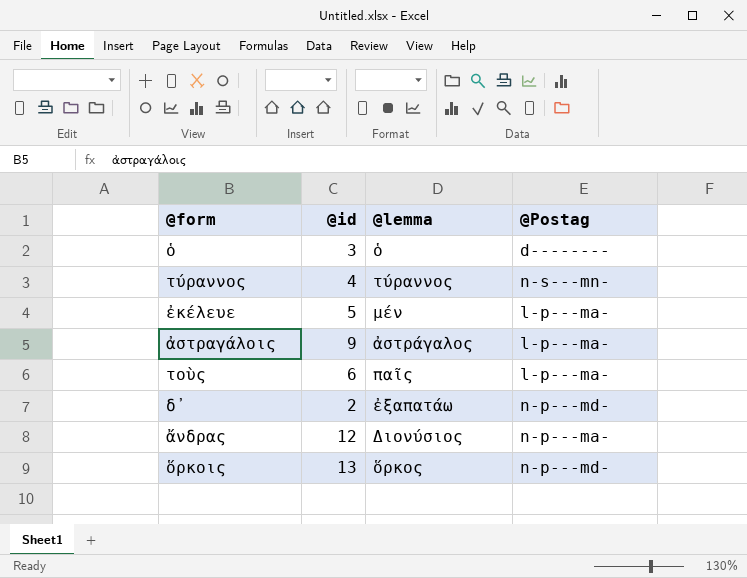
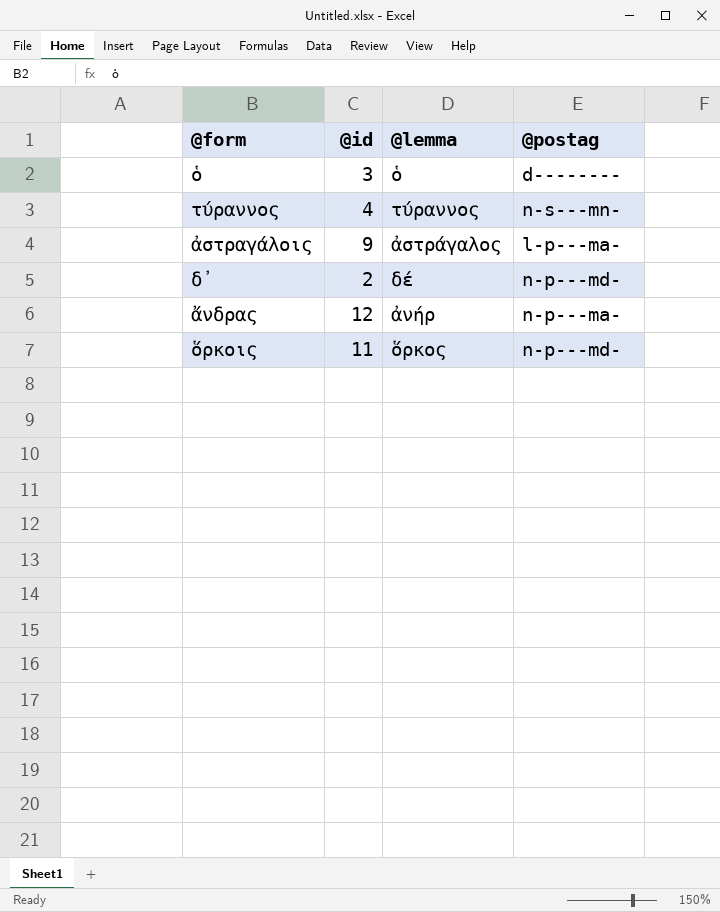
column name: @Postag -> @postag
row ἐκέλευε: 5 | μέν | l-p---ma- -> none
row τοὺς: 6 | παῖς | l-p---ma- -> none
δ᾽ | @lemma: ἐξαπατάω -> δέ
ἄνδρας | @lemma: Διονύσιος -> ἀνήρ
ὅρκοις | @id: 13 -> 11

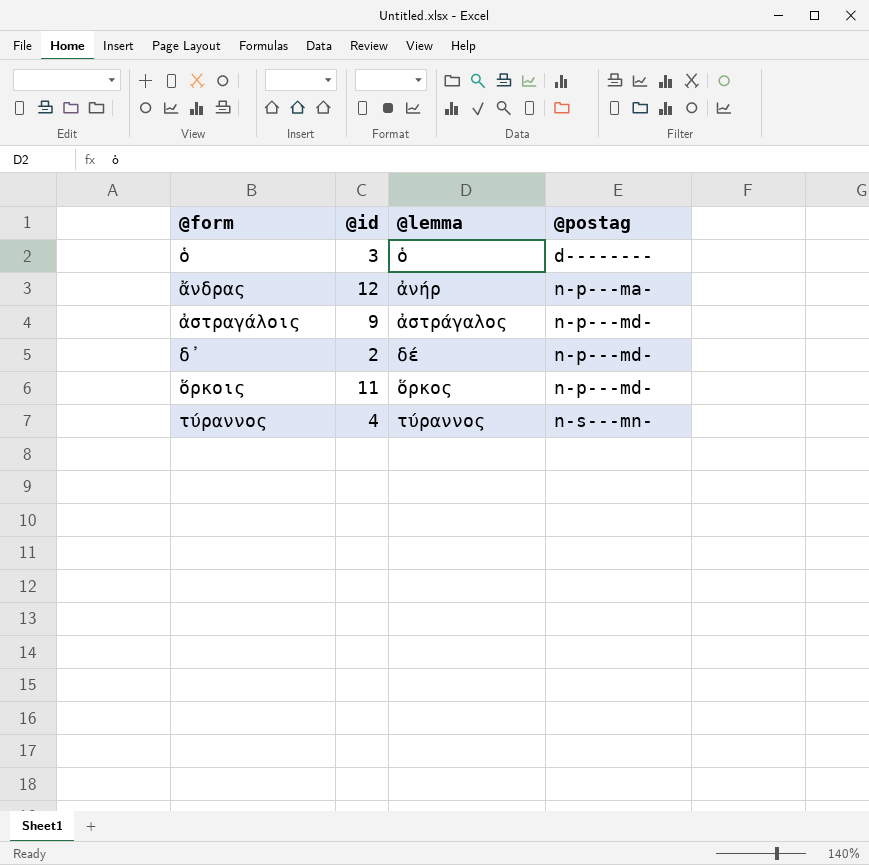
row order: none -> @postag ascending
ἀστραγάλοις | @postag: l-p---ma- -> n-p---md-

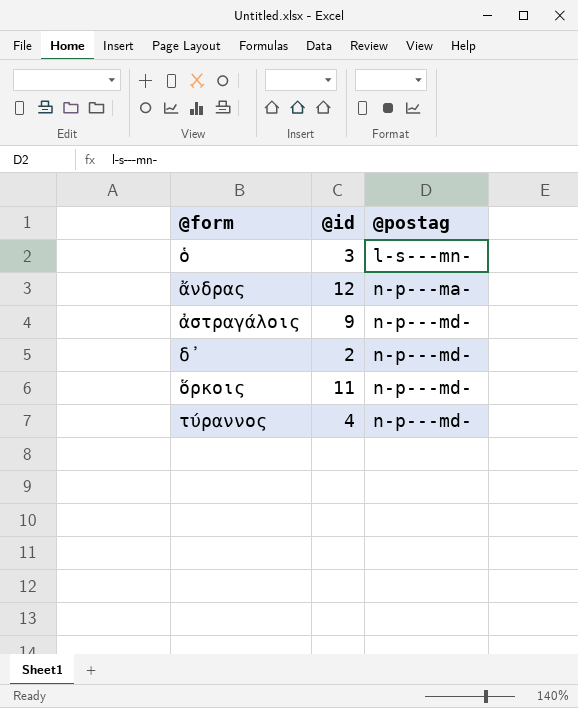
column @lemma | position: 3 -> none
ὁ | @postag: d-------- -> l-s---mn-
τύραννος | @postag: n-s---mn- -> n-p---md-

